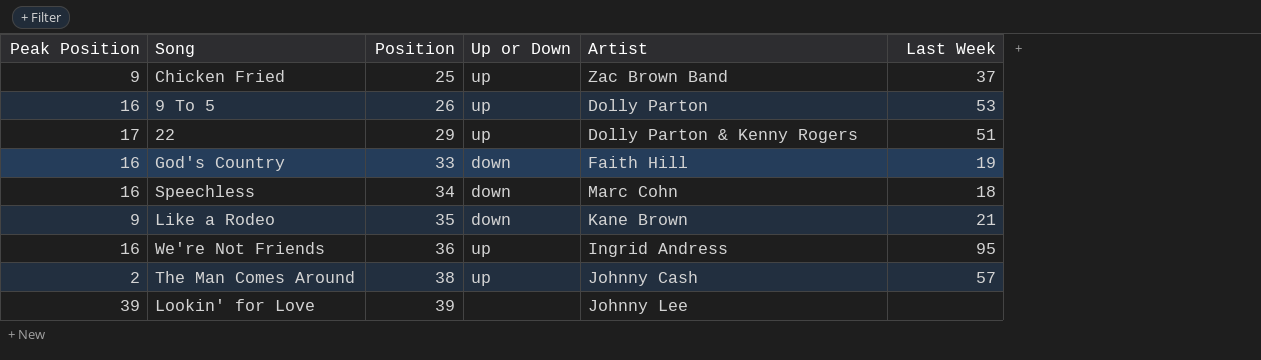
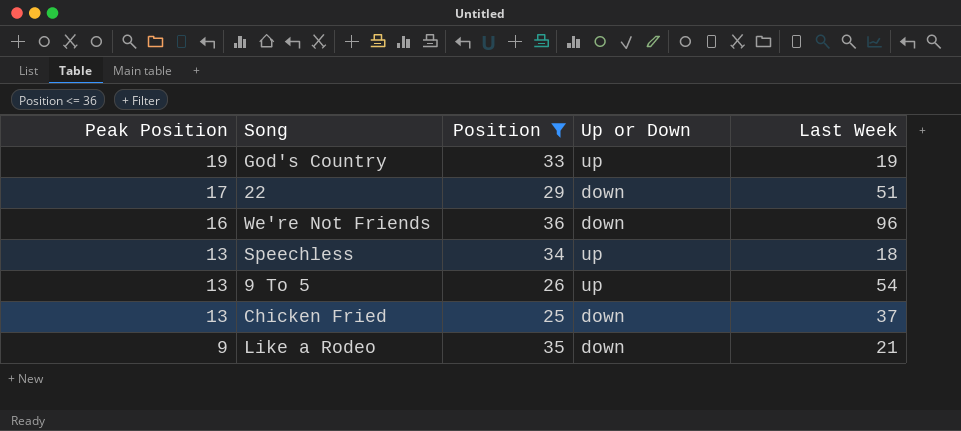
filter: none -> Position <= 36
row order: Position ascending -> Peak Position descending
column Artist | position: 5 -> none
God's Country | Peak Position: 16 -> 19
God's Country | Up or Down: down -> up
22 | Up or Down: up -> down
We're Not Friends | Up or Down: up -> down
We're Not Friends | Last Week: 95 -> 96
Speechless | Peak Position: 16 -> 13
Speechless | Up or Down: down -> up
9 To 5 | Peak Position: 16 -> 13
9 To 5 | Last Week: 53 -> 54
Chicken Fried | Peak Position: 9 -> 13
Chicken Fried | Up or Down: up -> down

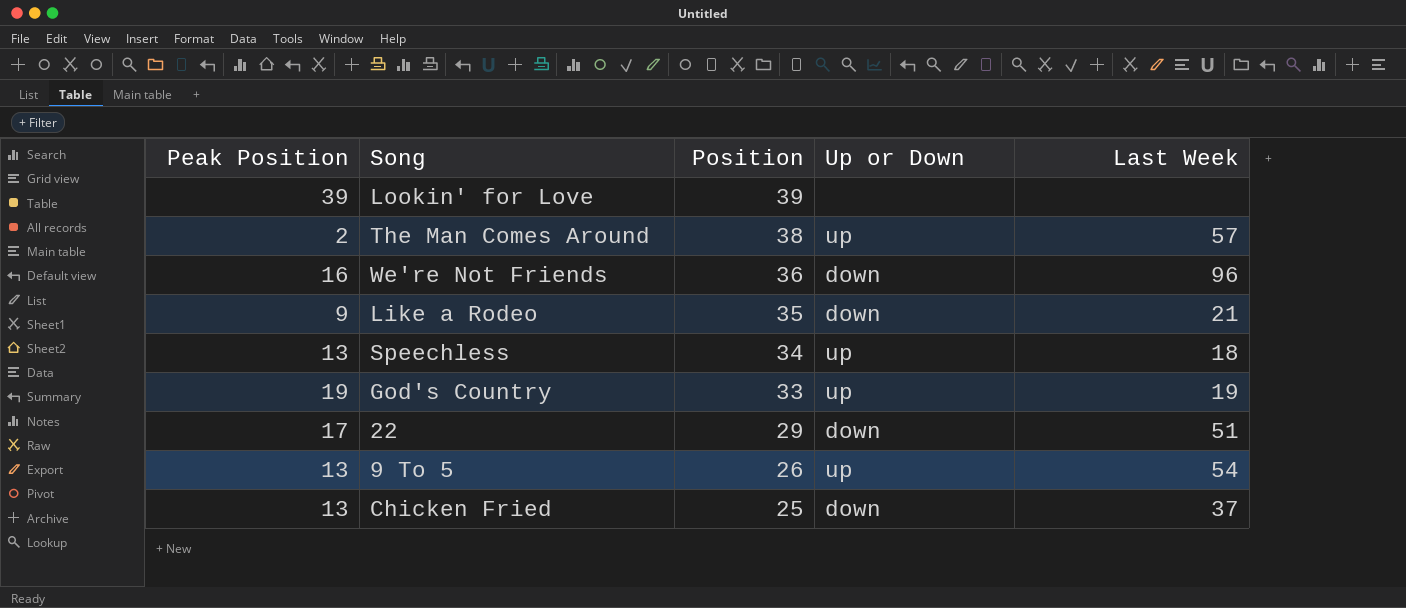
filter: Position <= 36 -> none
row order: Peak Position descending -> Position descending

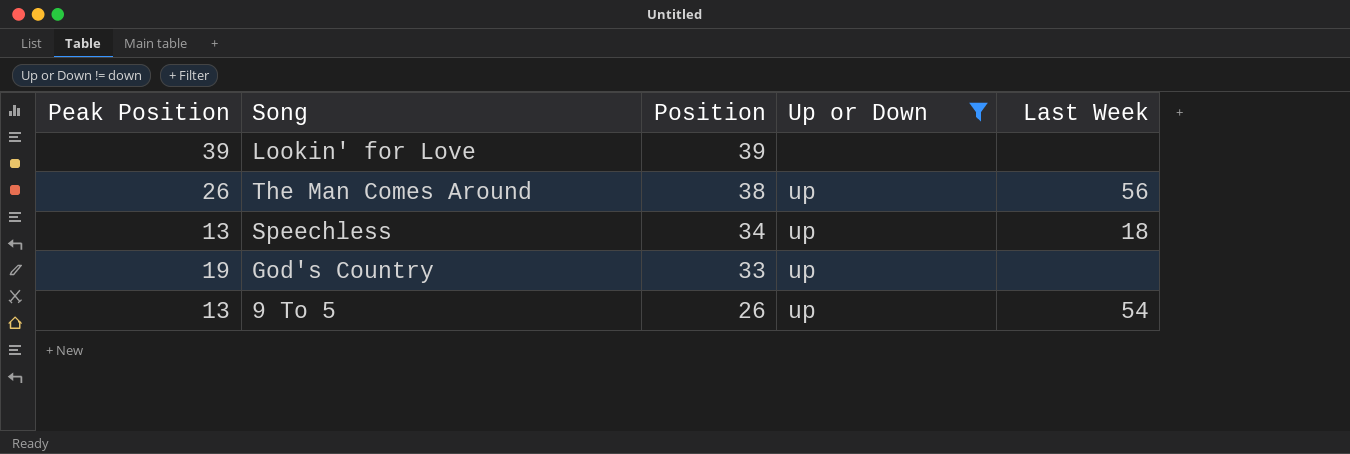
filter: none -> Up or Down != down
The Man Comes Around | Peak Position: 2 -> 26
The Man Comes Around | Last Week: 57 -> 56
God's Country | Last Week: 19 -> none

